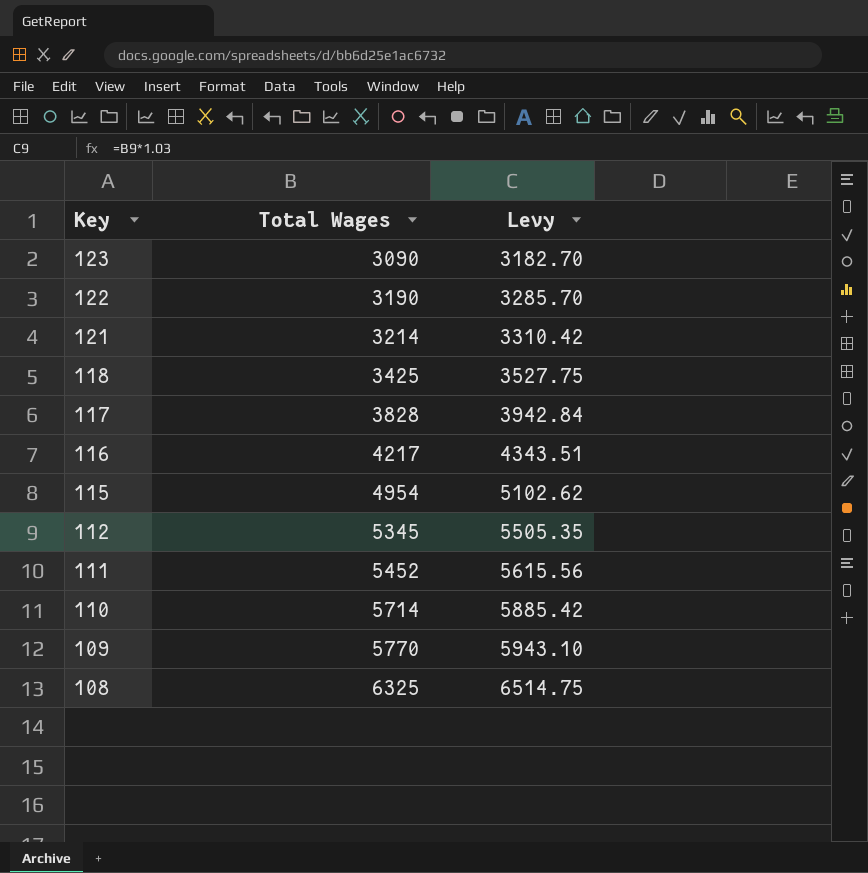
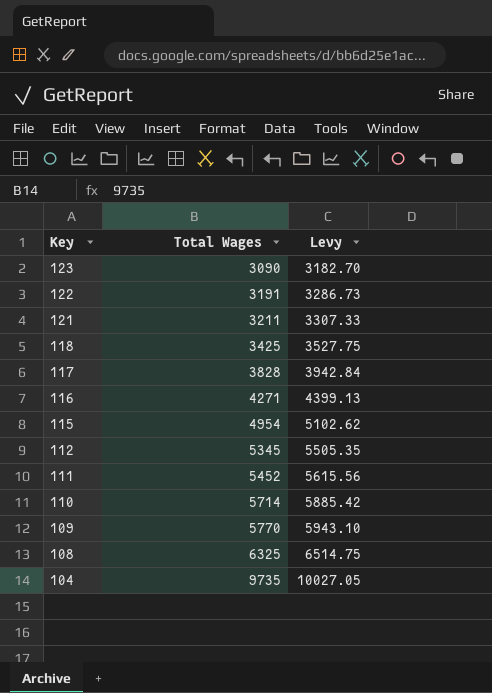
122 | Total Wages: 3190 -> 3191
122 | Levy: 3285.70 -> 3286.73
121 | Total Wages: 3214 -> 3211
121 | Levy: 3310.42 -> 3307.33
116 | Total Wages: 4217 -> 4271
116 | Levy: 4343.51 -> 4399.13
row 104: none -> 9735 | 10027.05

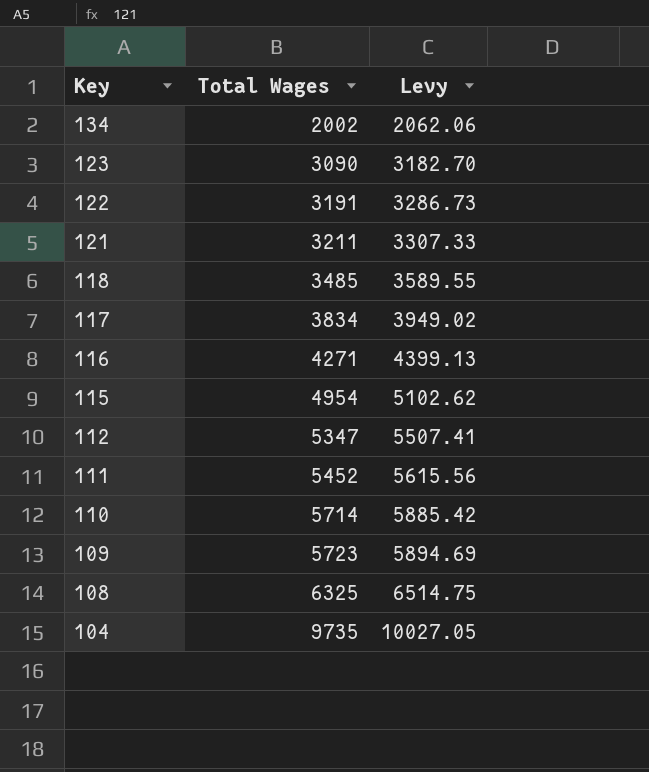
row 134: none -> 2002 | 2062.06
118 | Total Wages: 3425 -> 3485
118 | Levy: 3527.75 -> 3589.55
117 | Total Wages: 3828 -> 3834
117 | Levy: 3942.84 -> 3949.02
112 | Total Wages: 5345 -> 5347
112 | Levy: 5505.35 -> 5507.41
109 | Total Wages: 5770 -> 5723
109 | Levy: 5943.10 -> 5894.69

